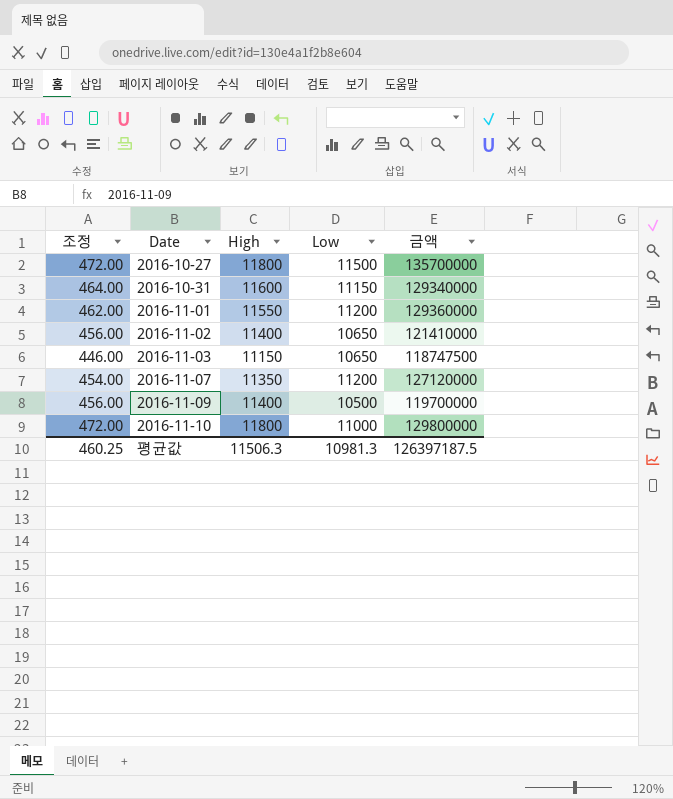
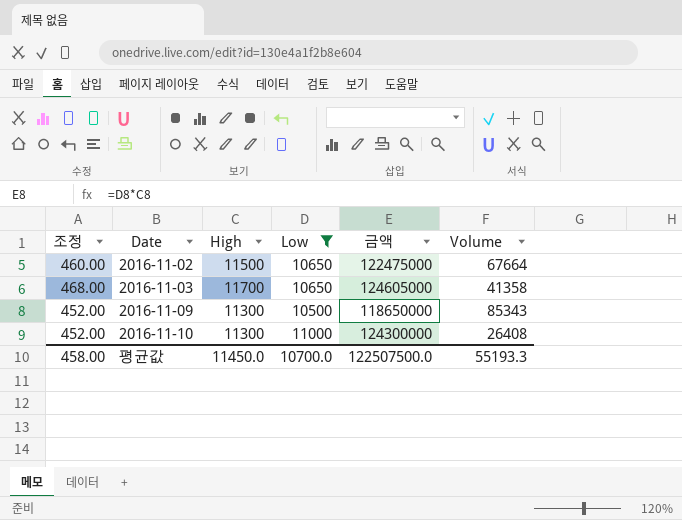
filter: none -> Low <= 11000
column Volume | position: none -> 6
2016-11-02 | 조정: 456.00 -> 460.00
2016-11-02 | High: 11400 -> 11500
2016-11-02 | 금액: 121410000 -> 122475000
2016-11-03 | 조정: 446.00 -> 468.00
2016-11-03 | High: 11150 -> 11700
2016-11-03 | 금액: 118747500 -> 124605000
2016-11-09 | 조정: 456.00 -> 452.00
2016-11-09 | High: 11400 -> 11300
2016-11-09 | 금액: 119700000 -> 118650000
2016-11-10 | 조정: 472.00 -> 452.00
2016-11-10 | High: 11800 -> 11300
2016-11-10 | 금액: 129800000 -> 124300000
평균값 | 조정: 460.25 -> 458.00
평균값 | High: 11506.3 -> 11450.0
평균값 | Low: 10981.3 -> 10700.0
평균값 | 금액: 126397187.5 -> 122507500.0

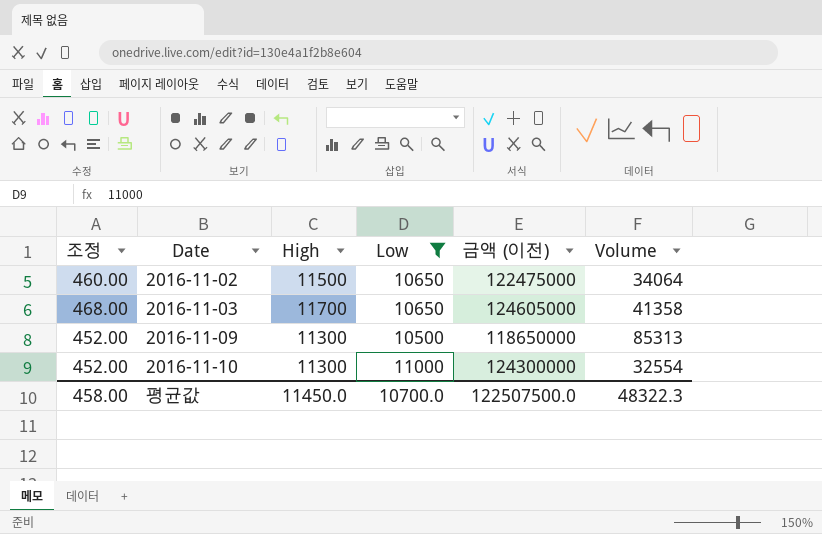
column name: 금액 -> 금액 (이전)
2016-11-02 | Volume: 67664 -> 34064
2016-11-09 | Volume: 85343 -> 85313
2016-11-10 | Volume: 26408 -> 32554
평균값 | Volume: 55193.3 -> 48322.3

